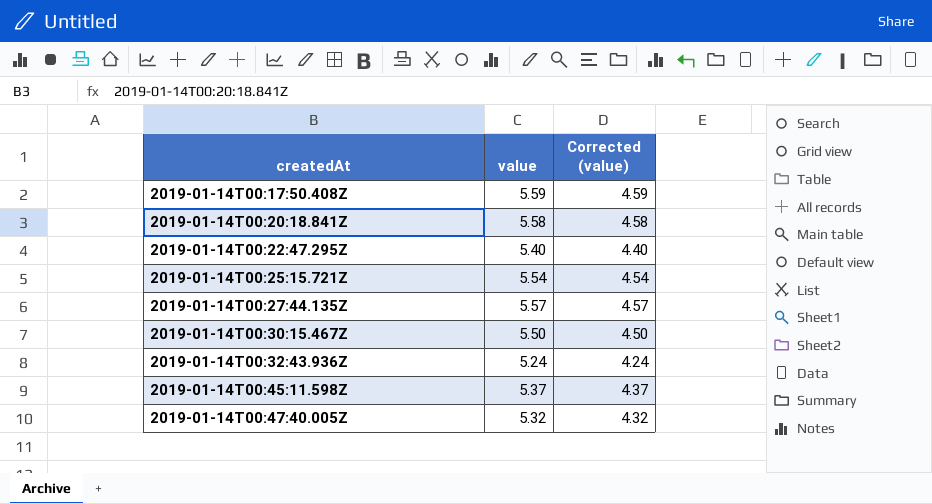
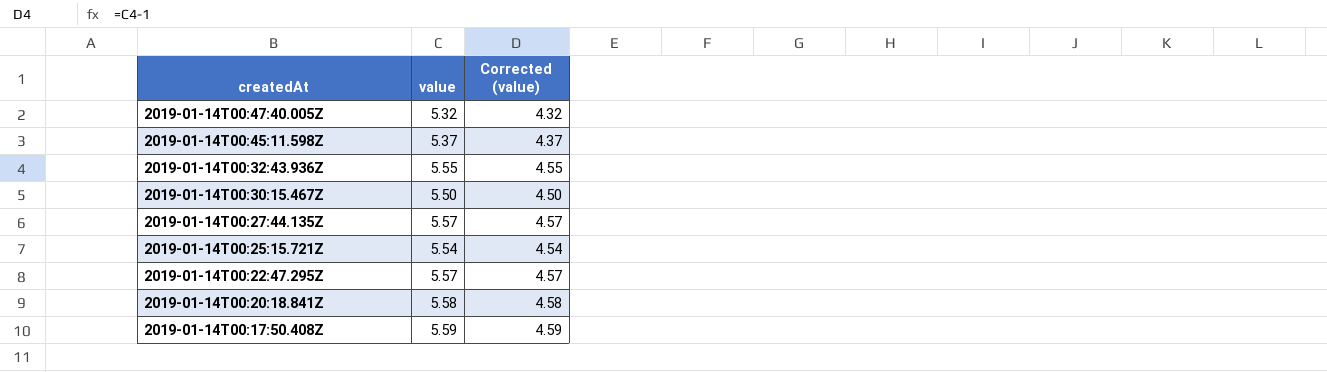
row order: createdAt ascending -> createdAt descending
2019-01-14T00:32:43.936Z | value: 5.24 -> 5.55
2019-01-14T00:32:43.936Z | Corrected (value): 4.24 -> 4.55
2019-01-14T00:22:47.295Z | value: 5.40 -> 5.57
2019-01-14T00:22:47.295Z | Corrected (value): 4.40 -> 4.57

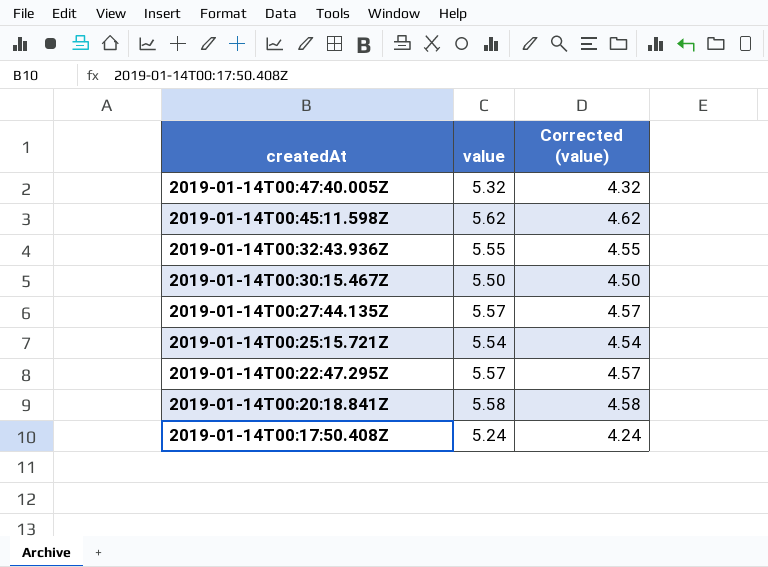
2019-01-14T00:45:11.598Z | value: 5.37 -> 5.62
2019-01-14T00:45:11.598Z | Corrected (value): 4.37 -> 4.62
2019-01-14T00:17:50.408Z | value: 5.59 -> 5.24
2019-01-14T00:17:50.408Z | Corrected (value): 4.59 -> 4.24

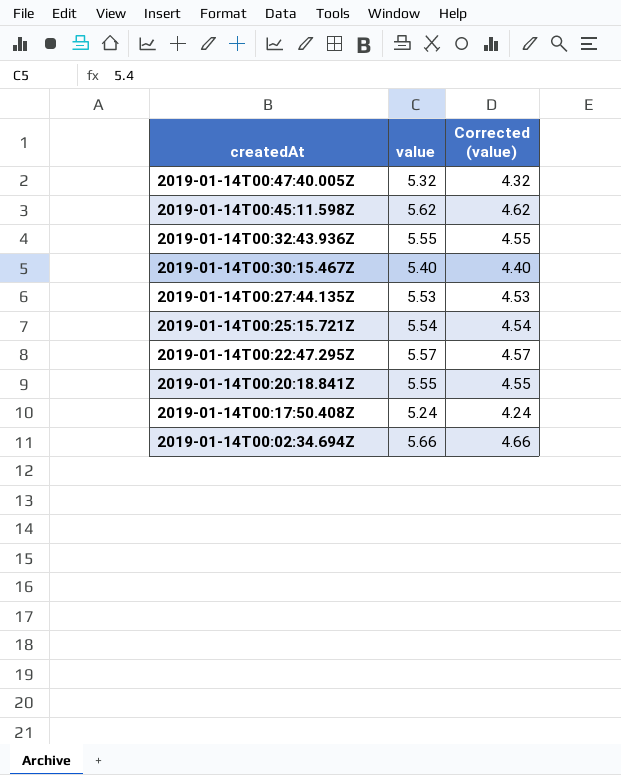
2019-01-14T00:30:15.467Z | value: 5.50 -> 5.40
2019-01-14T00:30:15.467Z | Corrected (value): 4.50 -> 4.40
2019-01-14T00:27:44.135Z | value: 5.57 -> 5.53
2019-01-14T00:27:44.135Z | Corrected (value): 4.57 -> 4.53
2019-01-14T00:20:18.841Z | value: 5.58 -> 5.55
2019-01-14T00:20:18.841Z | Corrected (value): 4.58 -> 4.55
row 2019-01-14T00:02:34.694Z: none -> 5.66 | 4.66

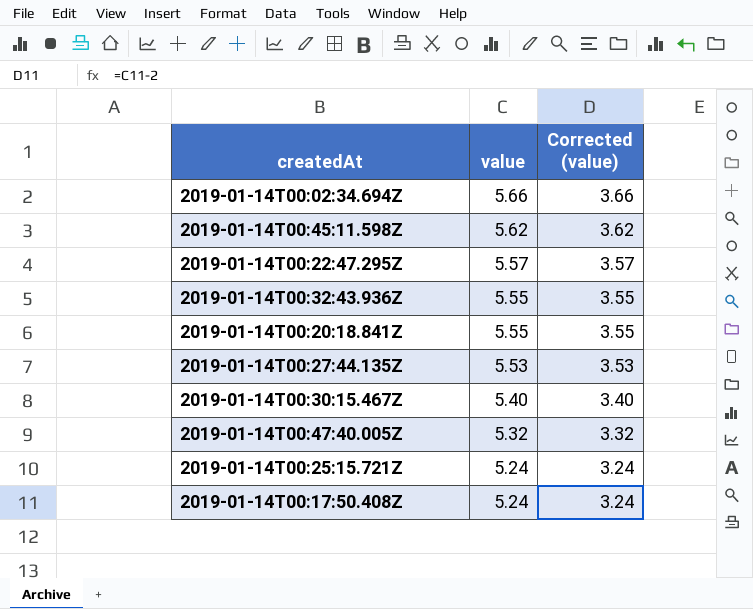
row order: createdAt descending -> value descending
column Corrected (value) | formula: [value] - 1 -> [value] - 2
2019-01-14T00:25:15.721Z | value: 5.54 -> 5.24

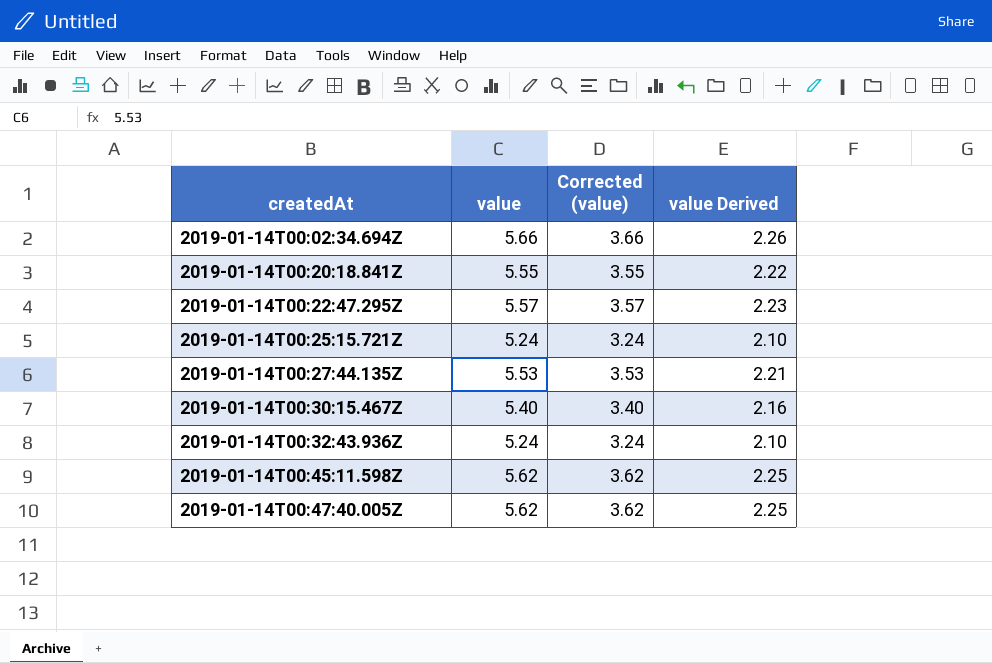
row order: value descending -> createdAt ascending
column value Derived | formula: none -> [value] * 0.4
row 2019-01-14T00:17:50.408Z: 5.24 | 3.24 -> none
2019-01-14T00:32:43.936Z | value: 5.55 -> 5.24
2019-01-14T00:32:43.936Z | Corrected (value): 3.55 -> 3.24
2019-01-14T00:47:40.005Z | value: 5.32 -> 5.62
2019-01-14T00:47:40.005Z | Corrected (value): 3.32 -> 3.62

